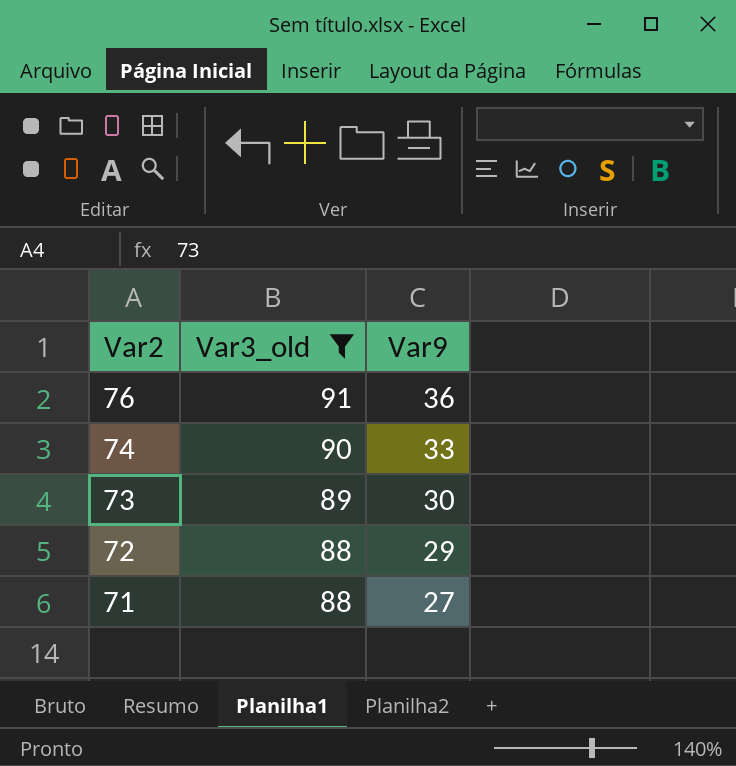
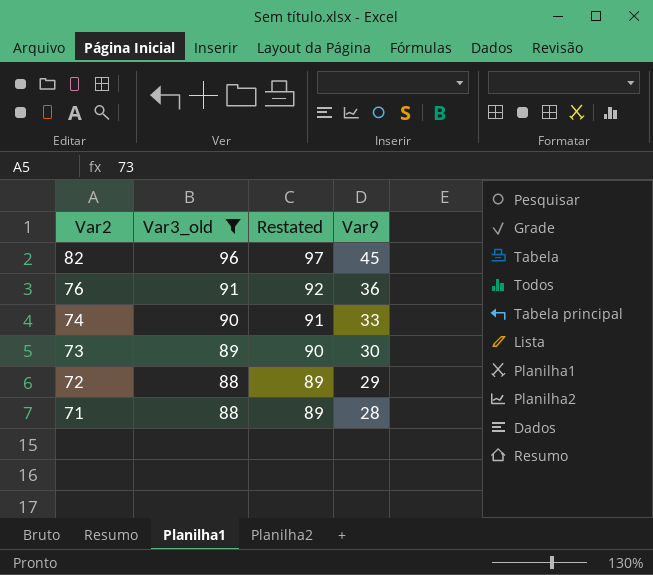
column Restated | formula: none -> [Var3_old] + 1
row 82: none -> 96 | 97 | 45
71 | Var9: 27 -> 28

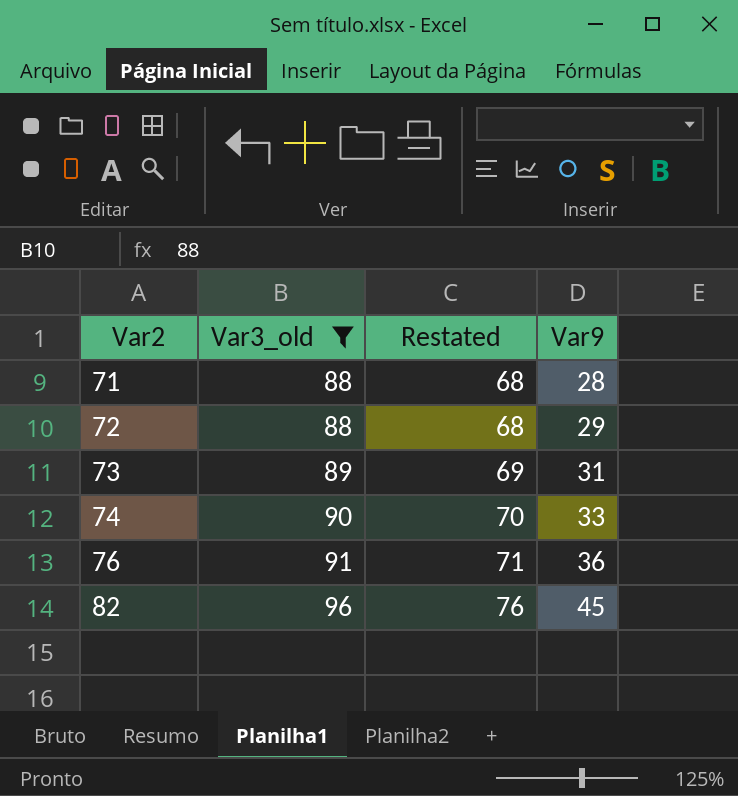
row order: Var2 descending -> Var2 ascending
column Restated | formula: [Var3_old] + 1 -> [Var3_old] - 20
73 | Var9: 30 -> 31

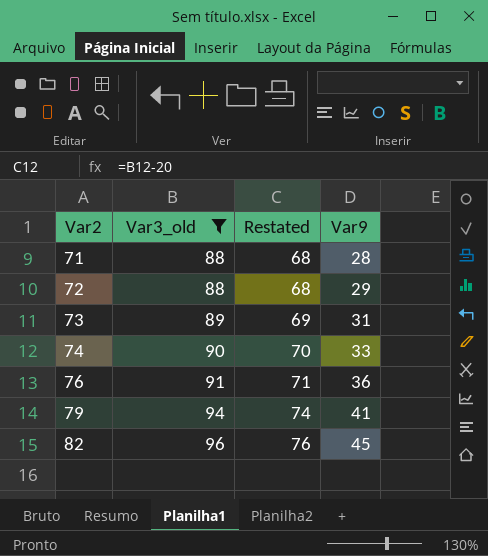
row 79: none -> 94 | 74 | 41

